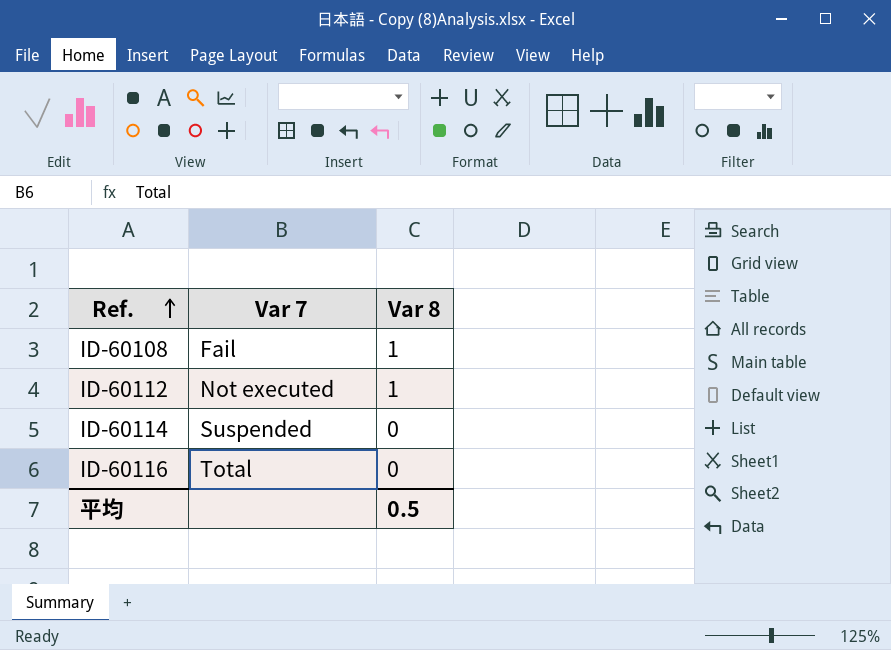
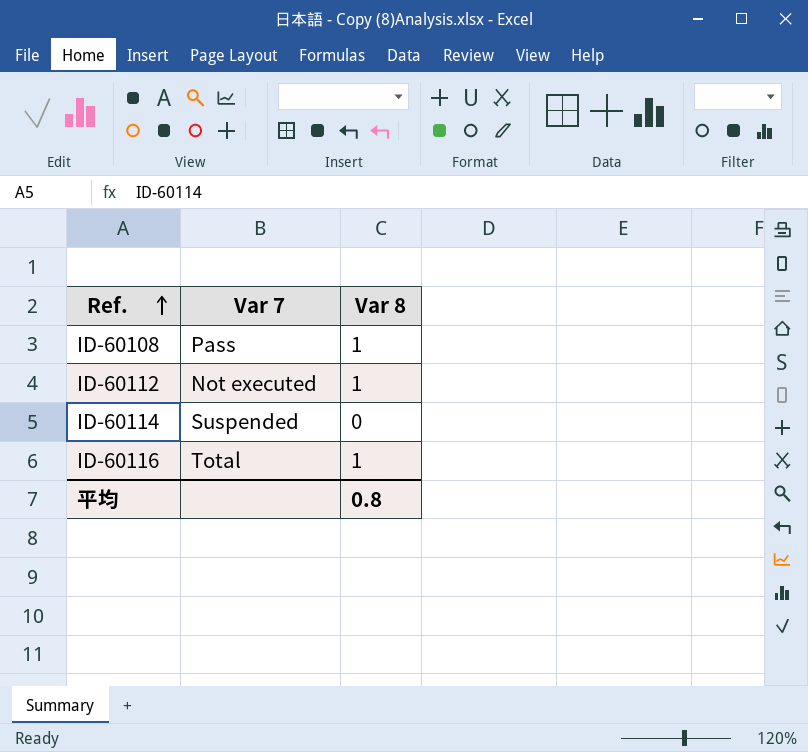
ID-60108 | Var 7: Fail -> Pass
ID-60116 | Var 8: 0 -> 1
平均 | Var 8: 0.5 -> 0.8

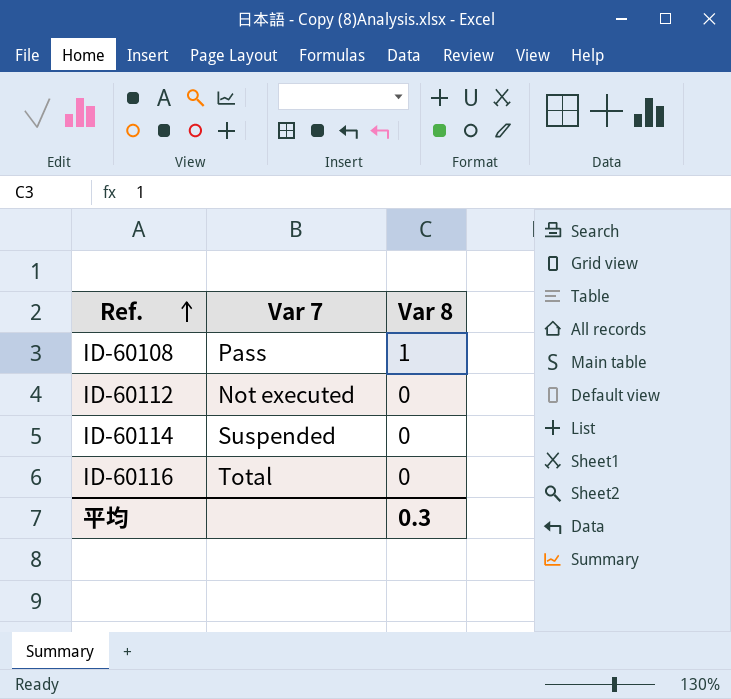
ID-60112 | Var 8: 1 -> 0
ID-60116 | Var 8: 1 -> 0
平均 | Var 8: 0.8 -> 0.3

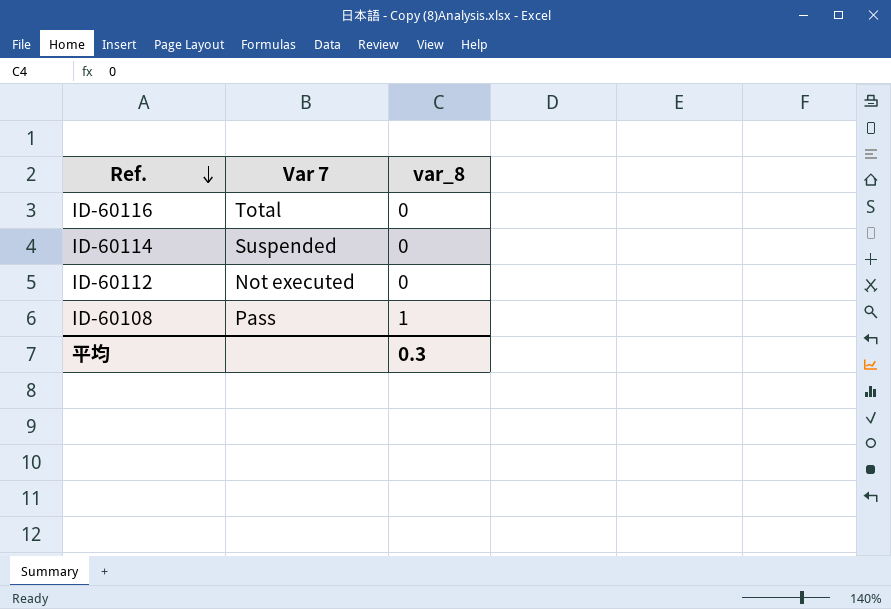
row order: Ref. ascending -> Ref. descending
column name: Var 8 -> var_8

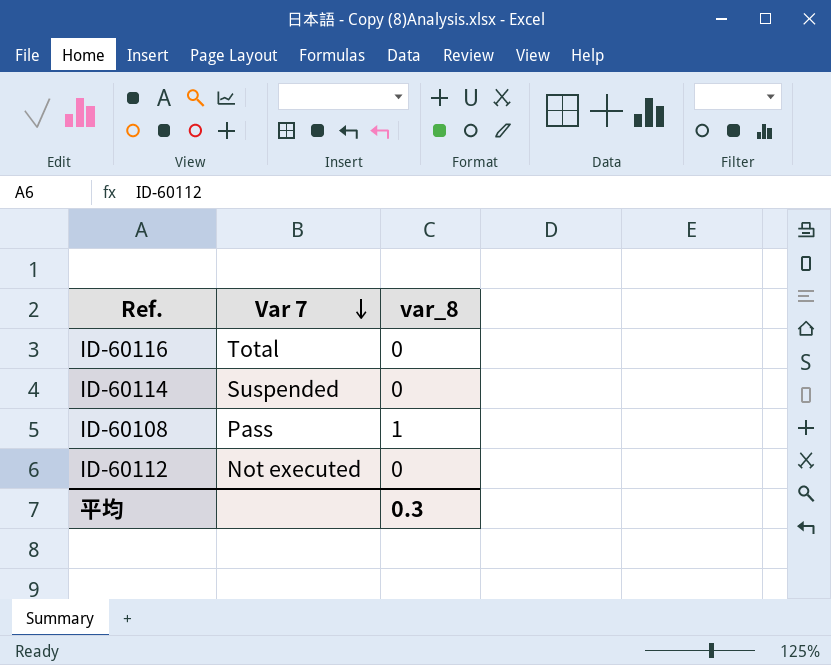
row order: Ref. descending -> Var 7 descending

